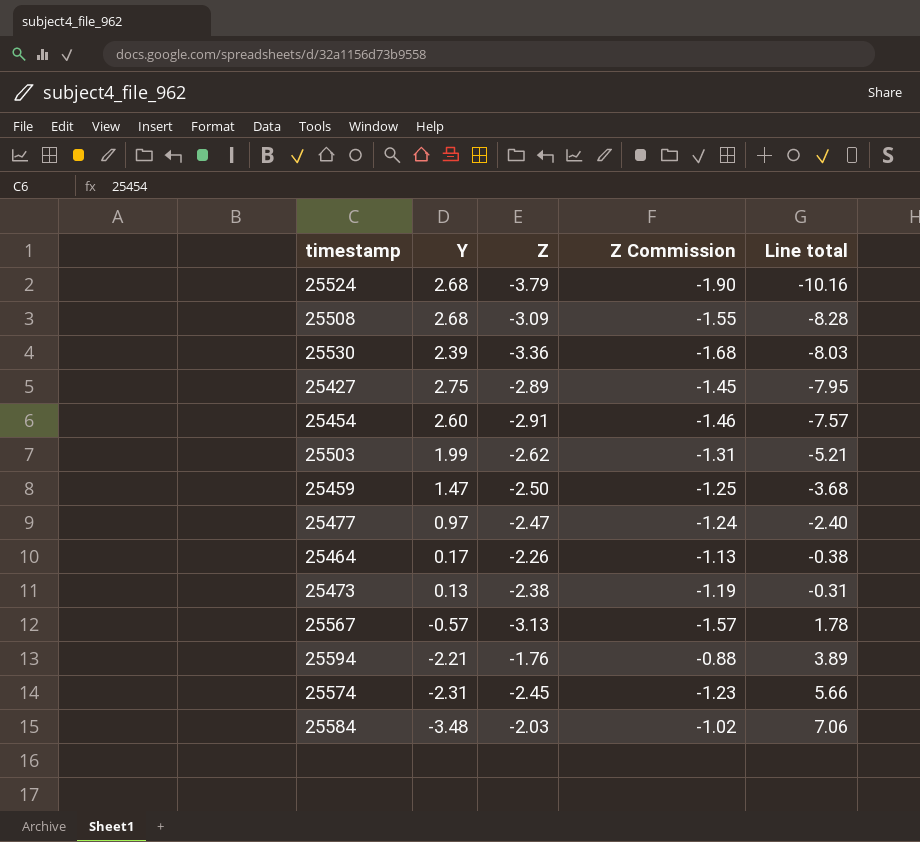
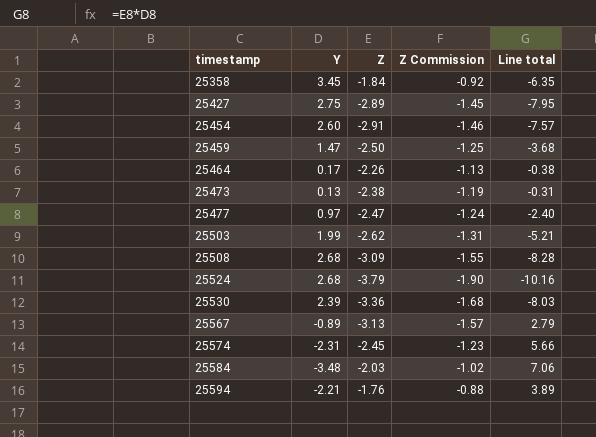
row order: Line total ascending -> timestamp ascending
row 25358: none -> 3.45 | -1.84 | -0.92 | -6.35
25567 | Y: -0.57 -> -0.89
25567 | Line total: 1.78 -> 2.79

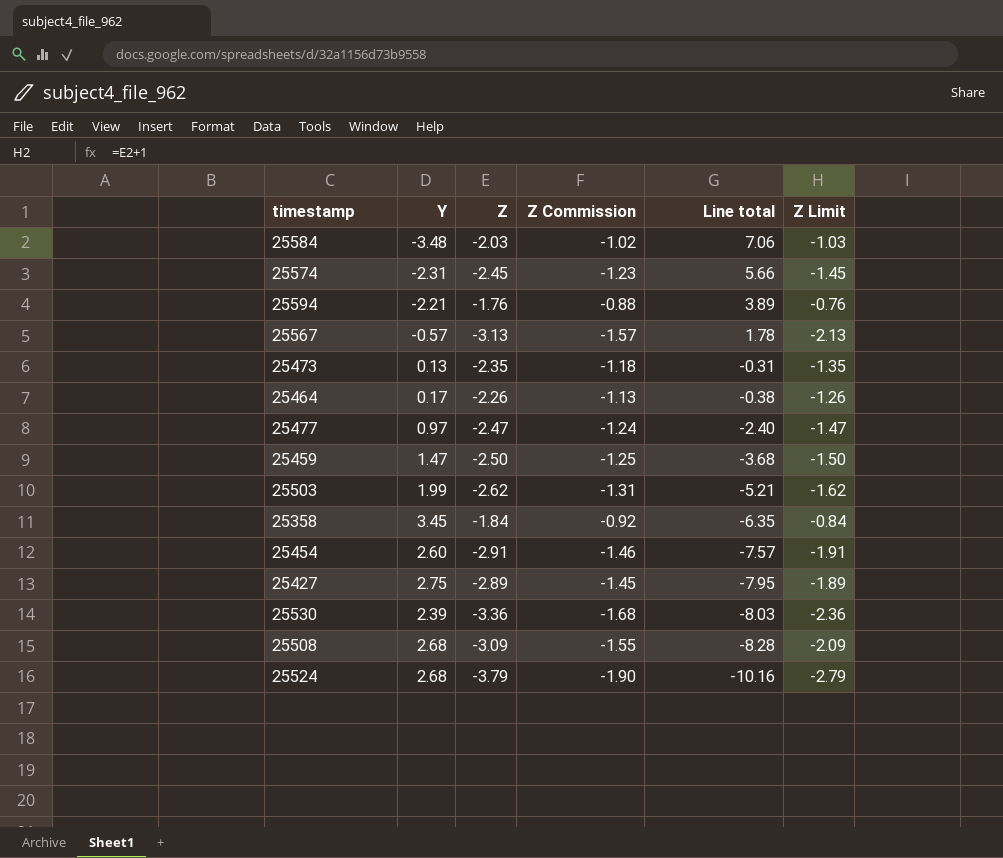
row order: timestamp ascending -> Line total descending
column Z Limit | formula: none -> [Z] + 1
25567 | Y: -0.89 -> -0.57
25567 | Line total: 2.79 -> 1.78
25473 | Z: -2.38 -> -2.35
25473 | Z Commission: -1.19 -> -1.18

